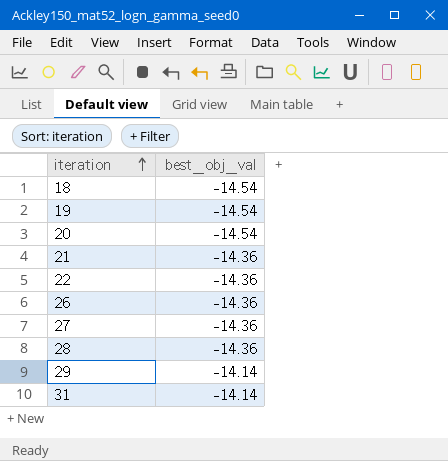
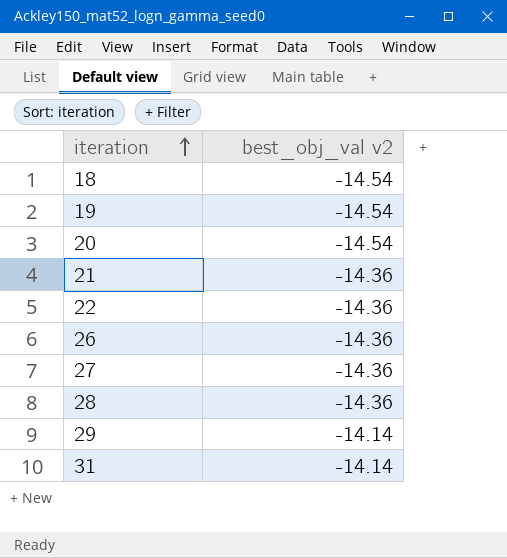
column name: best_obj_val -> best_obj_val v2

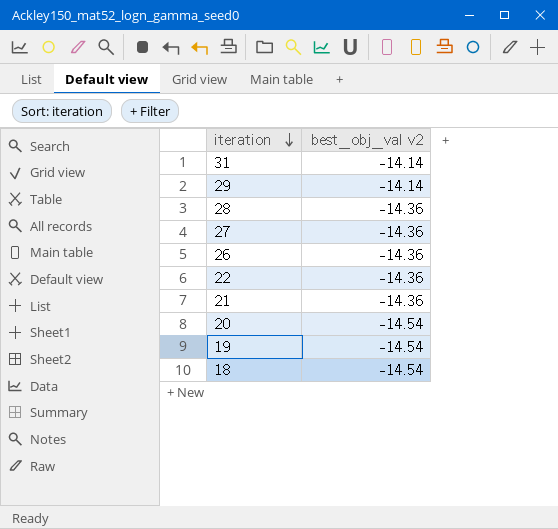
row order: iteration ascending -> iteration descending

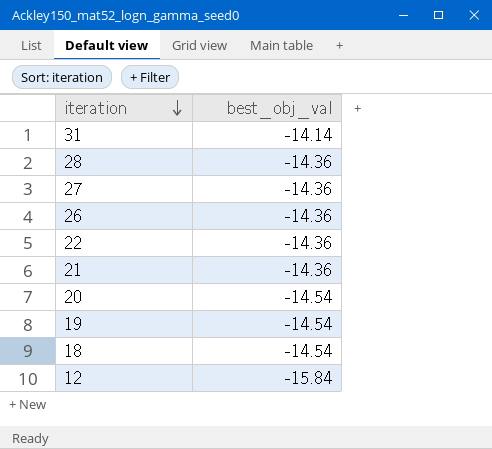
column name: best_obj_val v2 -> best_obj_val
row 29: -14.14 -> none
row 12: none -> -15.84

